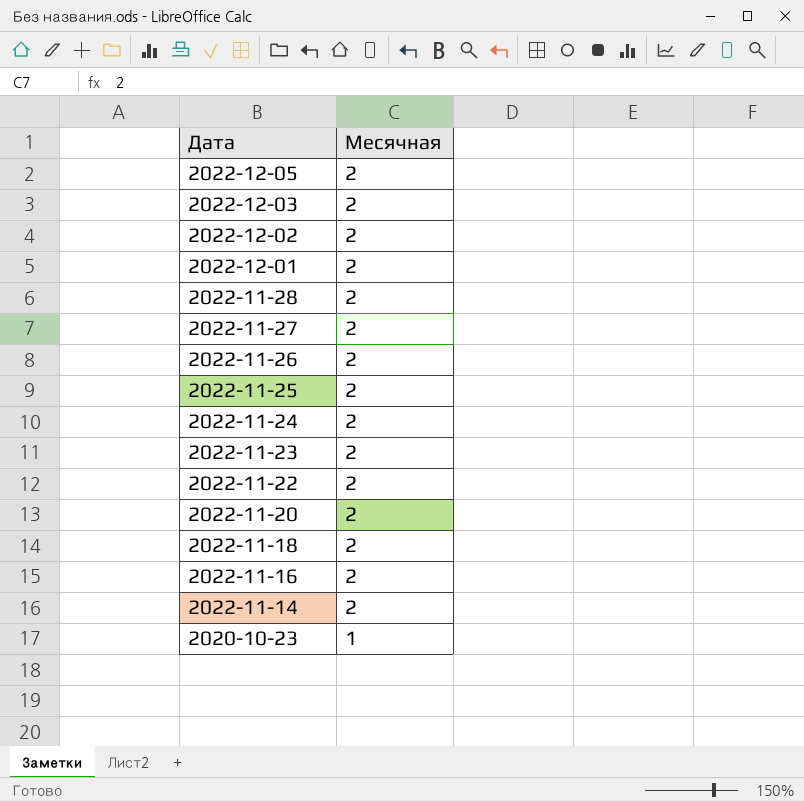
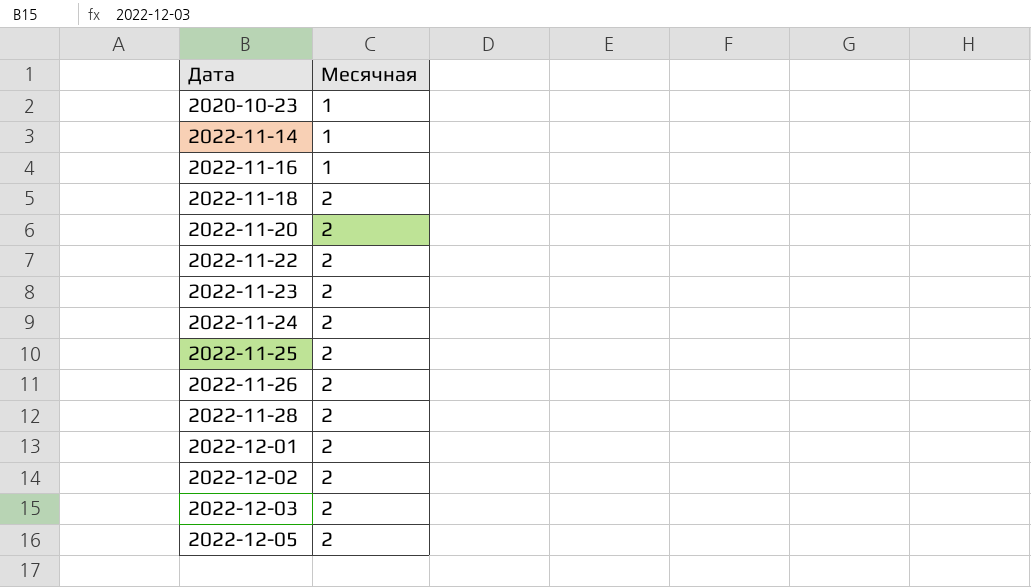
row order: Дата descending -> Дата ascending
row 2022-11-27: 2 -> none
2022-11-14 | Месячная: 2 -> 1
2022-11-16 | Месячная: 2 -> 1

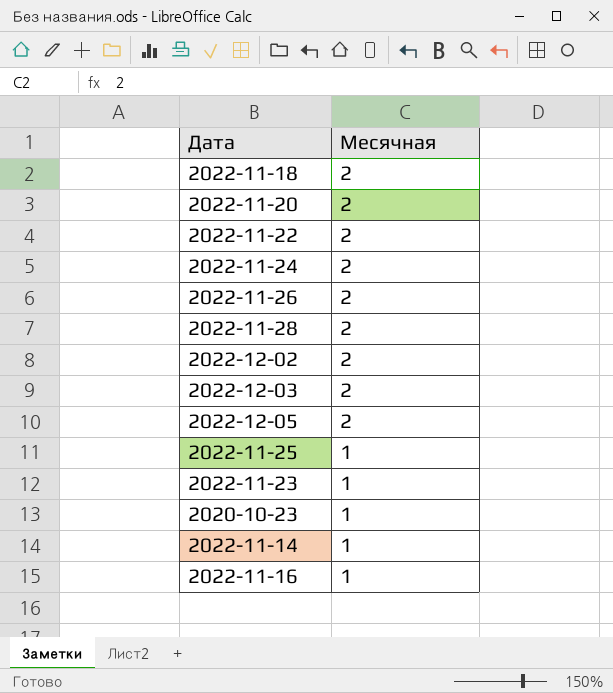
row order: Дата ascending -> Месячная descending
row 2022-12-01: 2 -> none
2022-11-25 | Месячная: 2 -> 1
2022-11-23 | Месячная: 2 -> 1

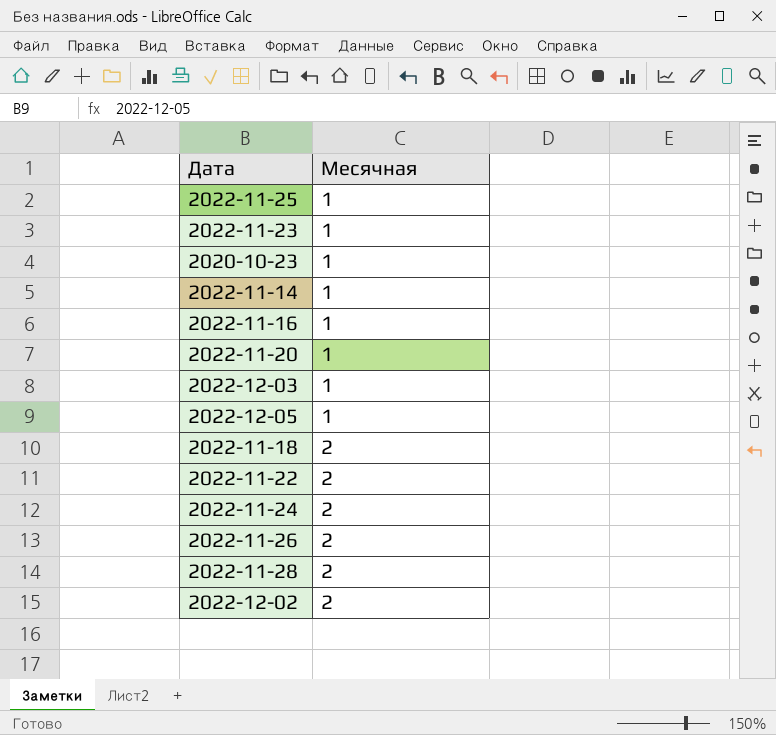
row order: Месячная descending -> Месячная ascending
2022-11-20 | Месячная: 2 -> 1
2022-12-03 | Месячная: 2 -> 1
2022-12-05 | Месячная: 2 -> 1

